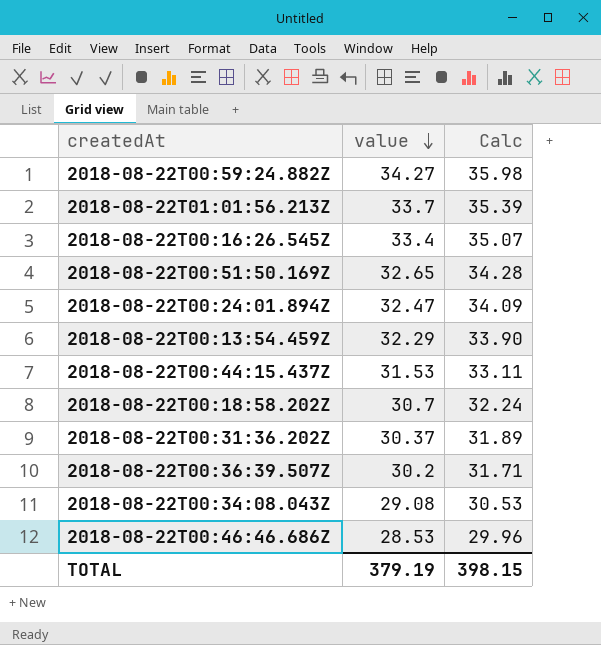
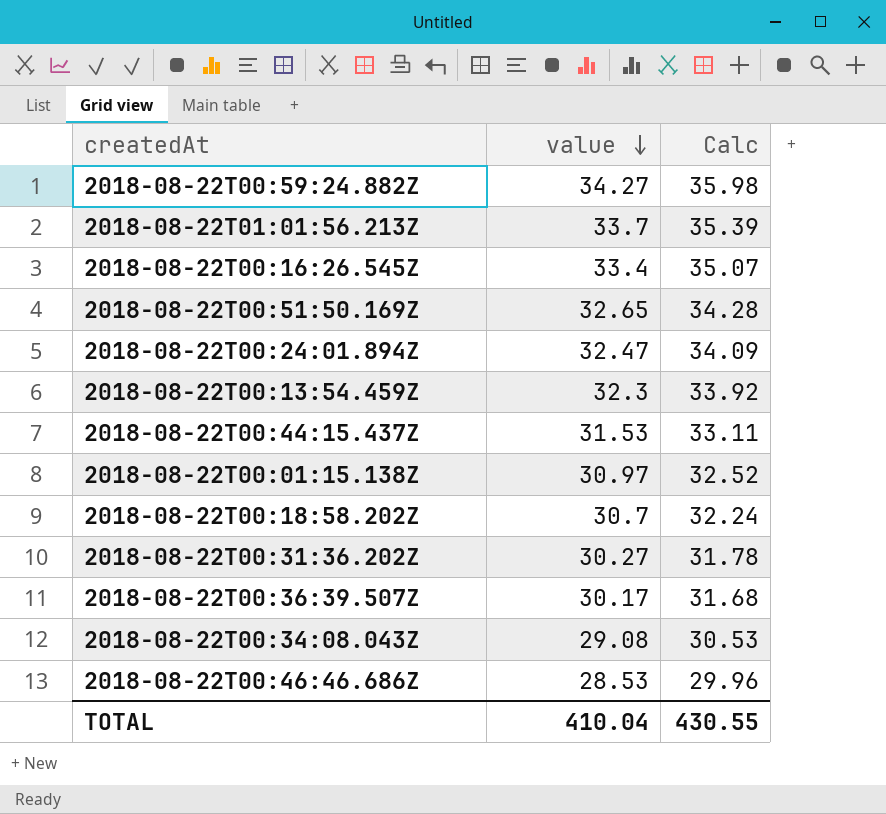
2018-08-22T00:13:54.459Z | value: 32.29 -> 32.3
2018-08-22T00:13:54.459Z | Calc: 33.90 -> 33.92
row 2018-08-22T00:01:15.138Z: none -> 30.97 | 32.52
2018-08-22T00:31:36.202Z | value: 30.37 -> 30.27
2018-08-22T00:31:36.202Z | Calc: 31.89 -> 31.78
2018-08-22T00:36:39.507Z | value: 30.2 -> 30.17
2018-08-22T00:36:39.507Z | Calc: 31.71 -> 31.68
TOTAL | value: 379.19 -> 410.04
TOTAL | Calc: 398.15 -> 430.55

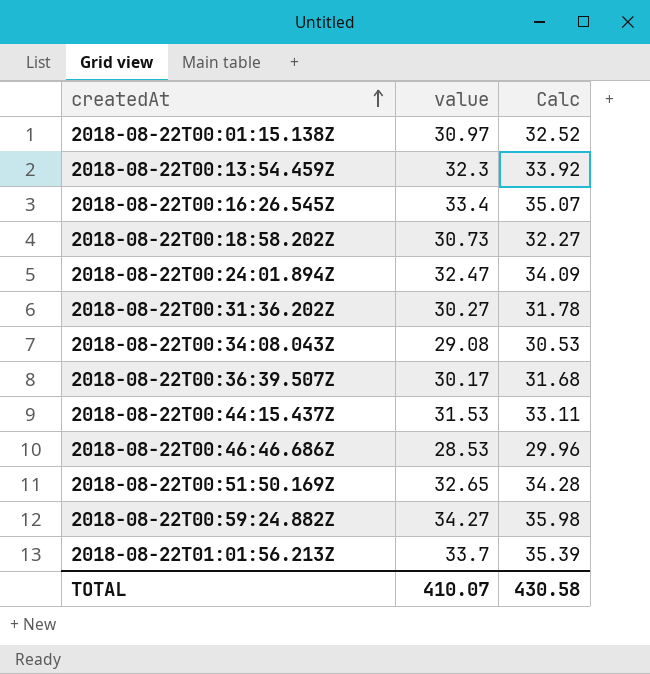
row order: value descending -> createdAt ascending
2018-08-22T00:18:58.202Z | value: 30.7 -> 30.73
2018-08-22T00:18:58.202Z | Calc: 32.24 -> 32.27
TOTAL | value: 410.04 -> 410.07
TOTAL | Calc: 430.55 -> 430.58

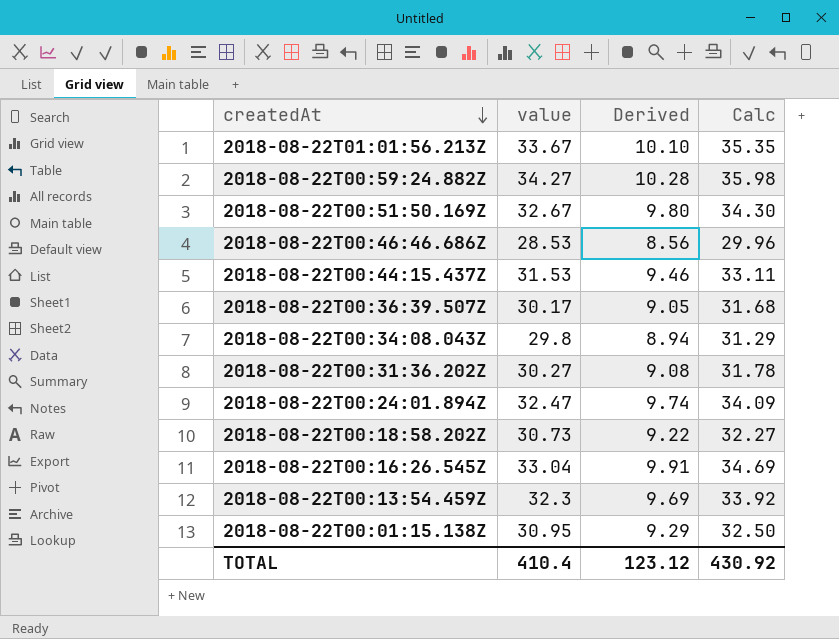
row order: createdAt ascending -> createdAt descending
column Derived | formula: none -> [value] * 0.3
2018-08-22T01:01:56.213Z | value: 33.7 -> 33.67
2018-08-22T01:01:56.213Z | Calc: 35.39 -> 35.35
2018-08-22T00:51:50.169Z | value: 32.65 -> 32.67
2018-08-22T00:51:50.169Z | Calc: 34.28 -> 34.30
2018-08-22T00:34:08.043Z | value: 29.08 -> 29.8
2018-08-22T00:34:08.043Z | Calc: 30.53 -> 31.29
2018-08-22T00:16:26.545Z | value: 33.4 -> 33.04
2018-08-22T00:16:26.545Z | Calc: 35.07 -> 34.69
2018-08-22T00:01:15.138Z | value: 30.97 -> 30.95
2018-08-22T00:01:15.138Z | Calc: 32.52 -> 32.50
TOTAL | value: 410.07 -> 410.4
TOTAL | Calc: 430.58 -> 430.92

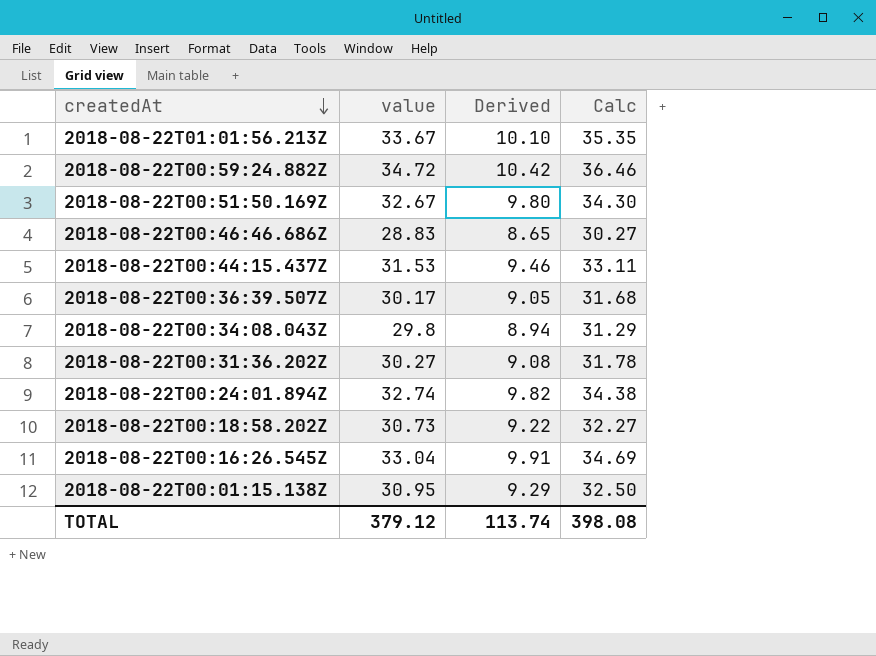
row 2018-08-22T00:13:54.459Z: 32.3 | 9.69 | 33.92 -> none
2018-08-22T00:59:24.882Z | value: 34.27 -> 34.72
2018-08-22T00:59:24.882Z | Derived: 10.28 -> 10.42
2018-08-22T00:59:24.882Z | Calc: 35.98 -> 36.46
2018-08-22T00:46:46.686Z | value: 28.53 -> 28.83
2018-08-22T00:46:46.686Z | Derived: 8.56 -> 8.65
2018-08-22T00:46:46.686Z | Calc: 29.96 -> 30.27
2018-08-22T00:24:01.894Z | value: 32.47 -> 32.74
2018-08-22T00:24:01.894Z | Derived: 9.74 -> 9.82
2018-08-22T00:24:01.894Z | Calc: 34.09 -> 34.38
TOTAL | value: 410.4 -> 379.12
TOTAL | Derived: 123.12 -> 113.74
TOTAL | Calc: 430.92 -> 398.08

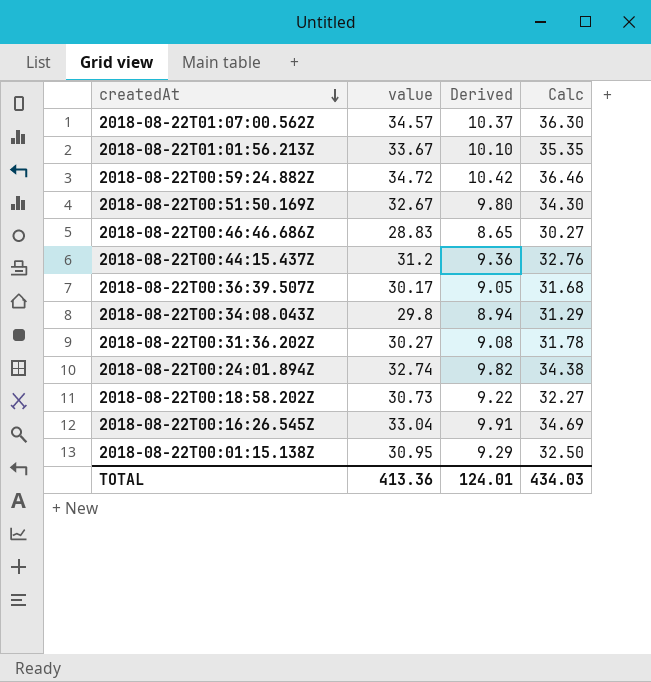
row 2018-08-22T01:07:00.562Z: none -> 34.57 | 10.37 | 36.30
2018-08-22T00:44:15.437Z | value: 31.53 -> 31.2
2018-08-22T00:44:15.437Z | Derived: 9.46 -> 9.36
2018-08-22T00:44:15.437Z | Calc: 33.11 -> 32.76
TOTAL | value: 379.12 -> 413.36
TOTAL | Derived: 113.74 -> 124.01
TOTAL | Calc: 398.08 -> 434.03

